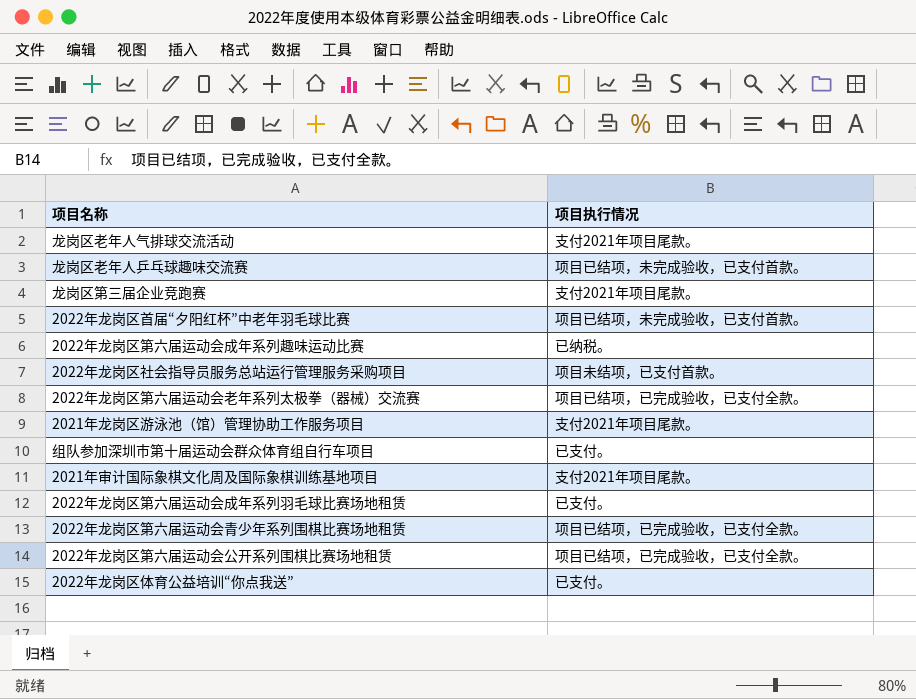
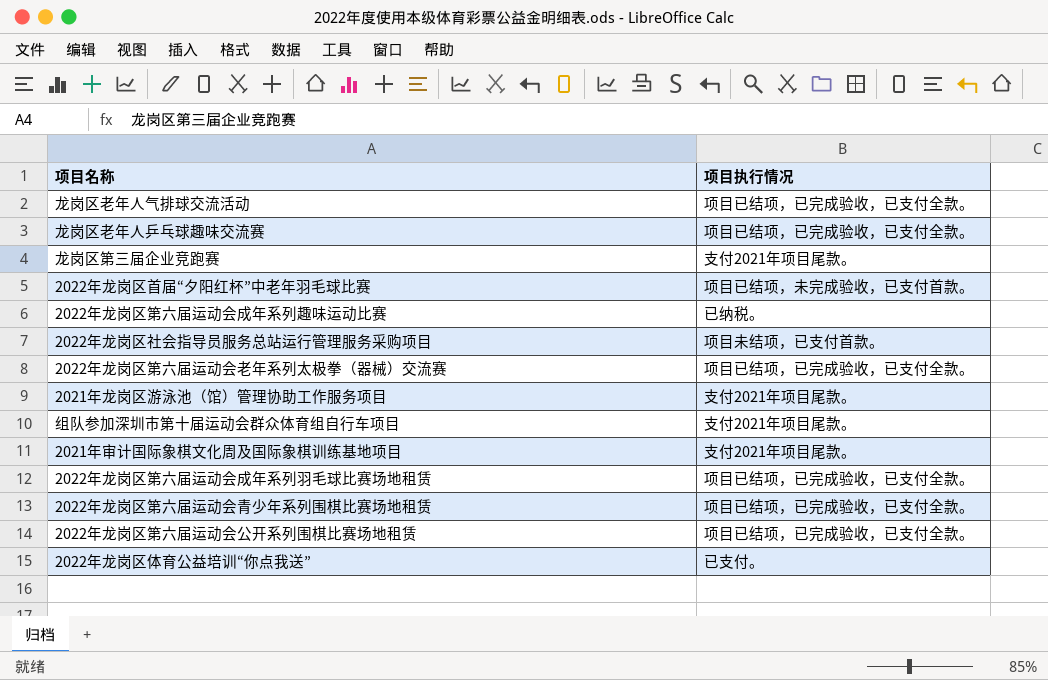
龙岗区老年人气排球交流活动 | 项目执行情况: 支付2021年项目尾款。 -> 项目已结项，已完成验收，已支付全款。
龙岗区老年人乒乓球趣味交流赛 | 项目执行情况: 项目已结项，未完成验收，已支付首款。 -> 项目已结项，已完成验收，已支付全款。
组队参加深圳市第十届运动会群众体育组自行车项目 | 项目执行情况: 已支付。 -> 支付2021年项目尾款。
2022年龙岗区第六届运动会成年系列羽毛球比赛场地租赁 | 项目执行情况: 已支付。 -> 项目已结项，已完成验收，已支付全款。

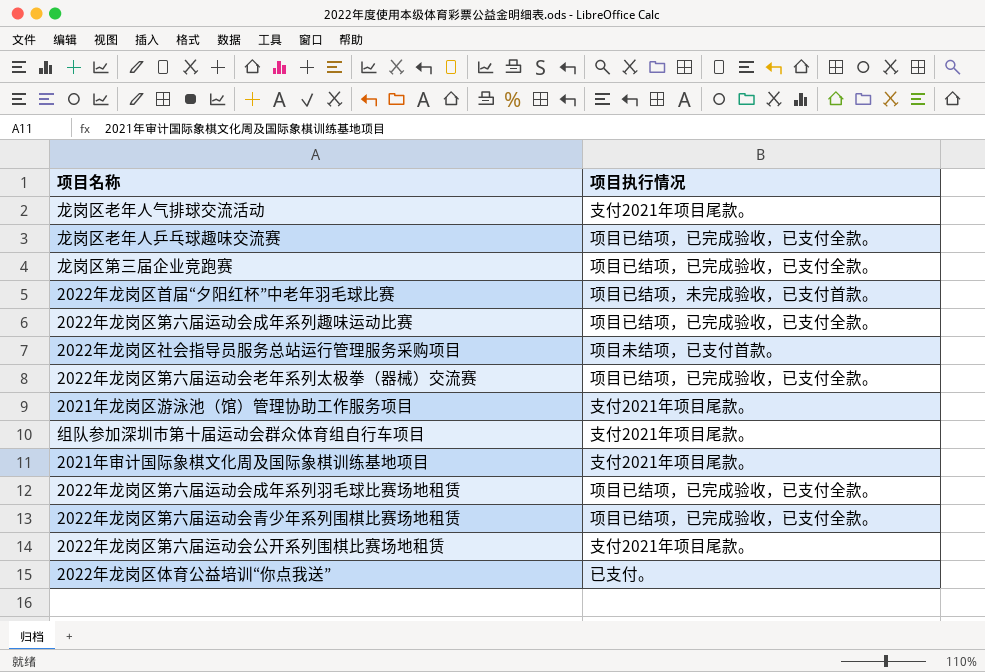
龙岗区老年人气排球交流活动 | 项目执行情况: 项目已结项，已完成验收，已支付全款。 -> 支付2021年项目尾款。
龙岗区第三届企业竞跑赛 | 项目执行情况: 支付2021年项目尾款。 -> 项目已结项，已完成验收，已支付全款。
2022年龙岗区第六届运动会成年系列趣味运动比赛 | 项目执行情况: 已纳税。 -> 项目已结项，已完成验收，已支付全款。
2022年龙岗区第六届运动会公开系列围棋比赛场地租赁 | 项目执行情况: 项目已结项，已完成验收，已支付全款。 -> 支付2021年项目尾款。

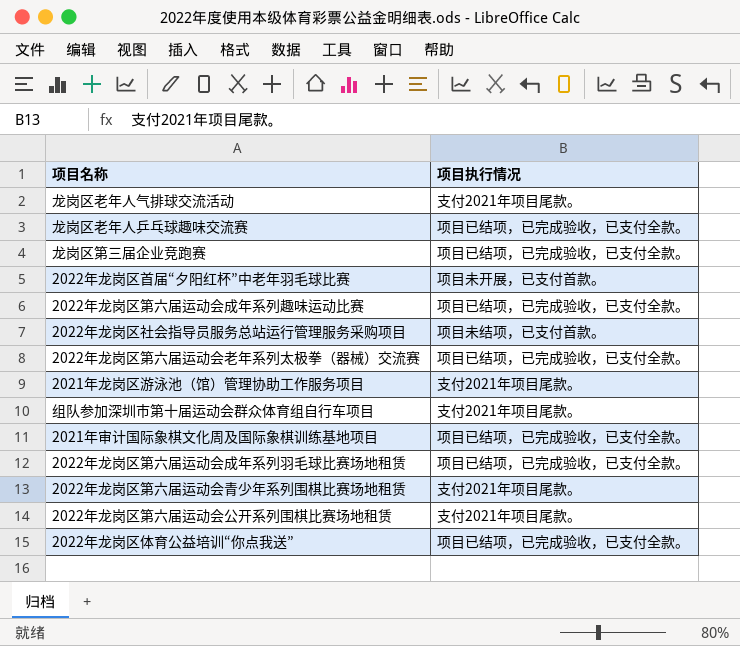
2022年龙岗区首届“夕阳红杯”中老年羽毛球比赛 | 项目执行情况: 项目已结项，未完成验收，已支付首款。 -> 项目未开展，已支付首款。
2021年审计国际象棋文化周及国际象棋训练基地项目 | 项目执行情况: 支付2021年项目尾款。 -> 项目已结项，已完成验收，已支付全款。
2022年龙岗区第六届运动会青少年系列围棋比赛场地租赁 | 项目执行情况: 项目已结项，已完成验收，已支付全款。 -> 支付2021年项目尾款。
2022年龙岗区体育公益培训“你点我送” | 项目执行情况: 已支付。 -> 项目已结项，已完成验收，已支付全款。

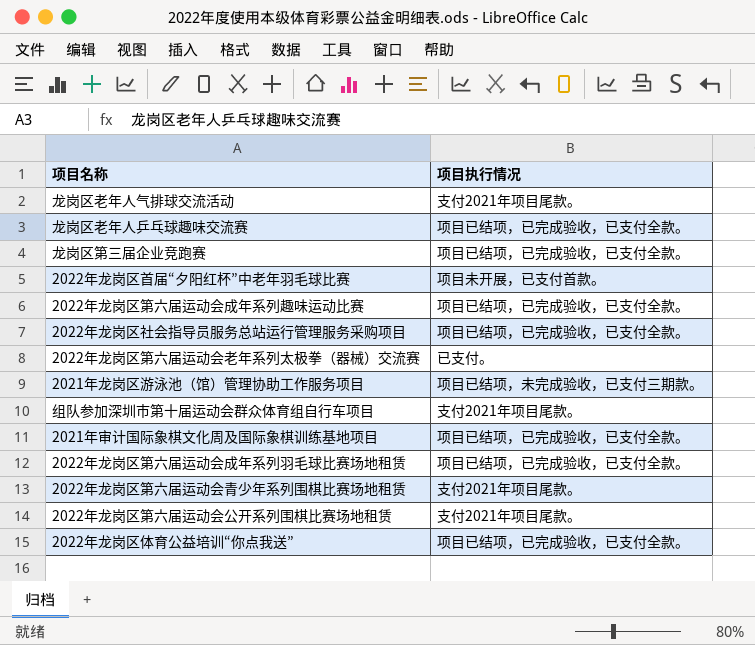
2022年龙岗区社会指导员服务总站运行管理服务采购项目 | 项目执行情况: 项目未结项，已支付首款。 -> 项目已结项，已完成验收，已支付全款。
2022年龙岗区第六届运动会老年系列太极拳（器械）交流赛 | 项目执行情况: 项目已结项，已完成验收，已支付全款。 -> 已支付。
2021年龙岗区游泳池（馆）管理协助工作服务项目 | 项目执行情况: 支付2021年项目尾款。 -> 项目已结项，未完成验收，已支付三期款。

